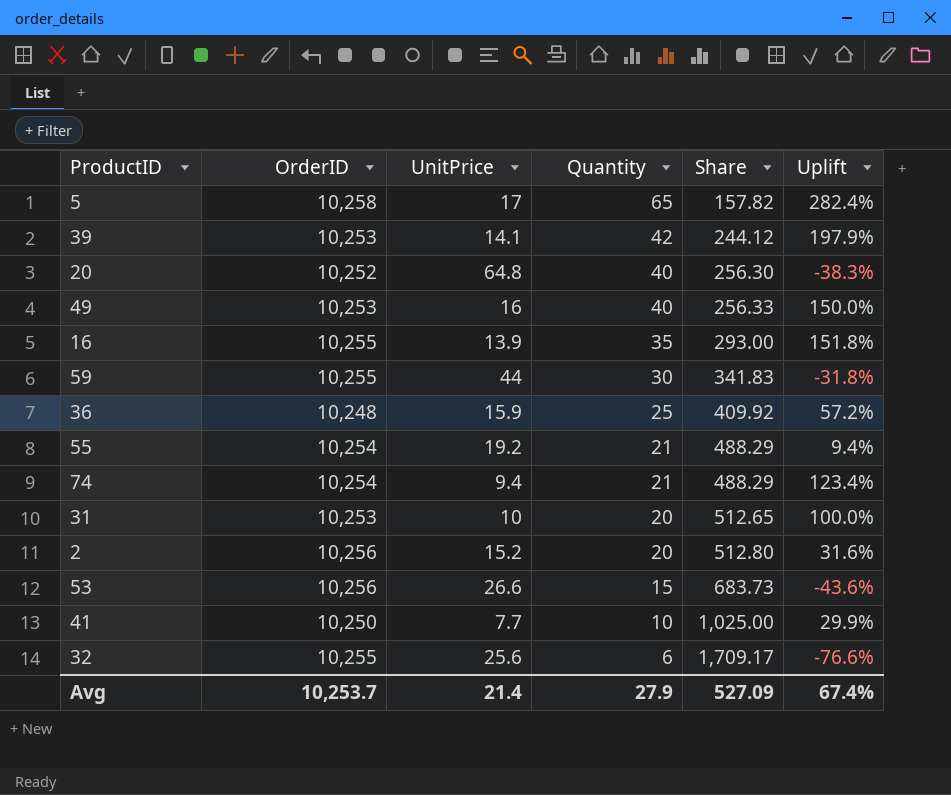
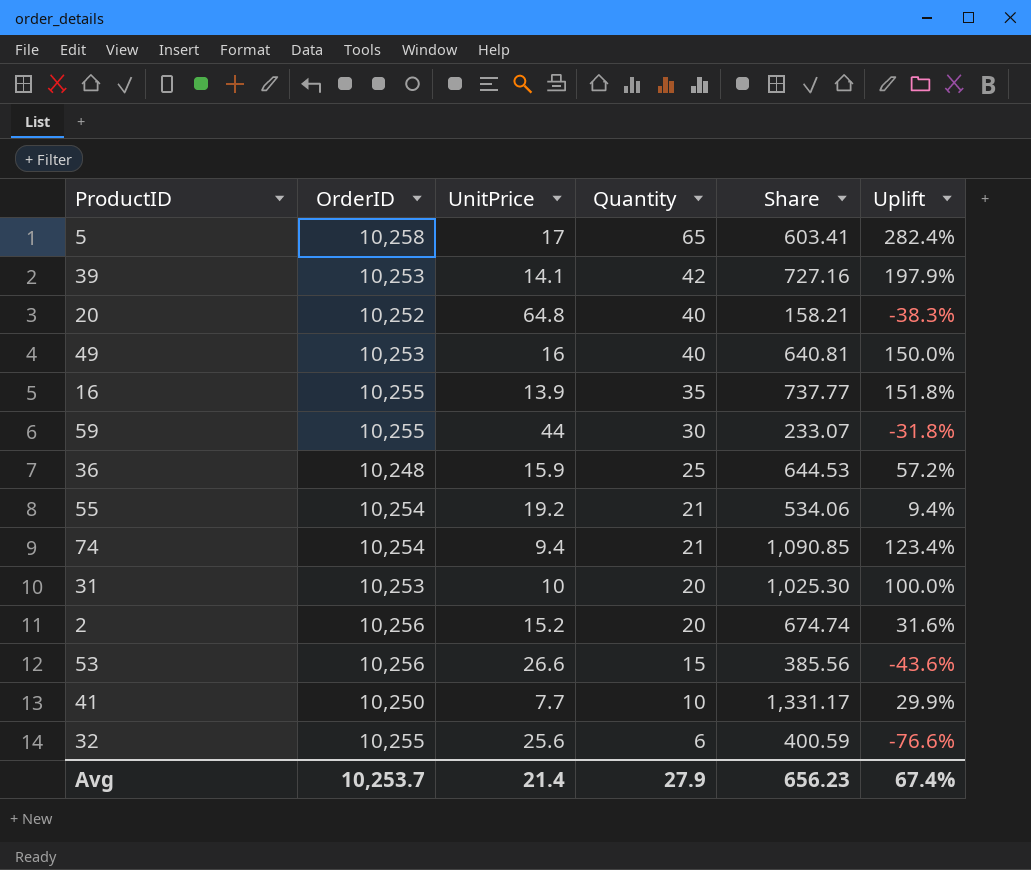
column Share | formula: [OrderID] / [Quantity] -> [OrderID] / [UnitPrice]
Avg | Share: 527.09 -> 656.23

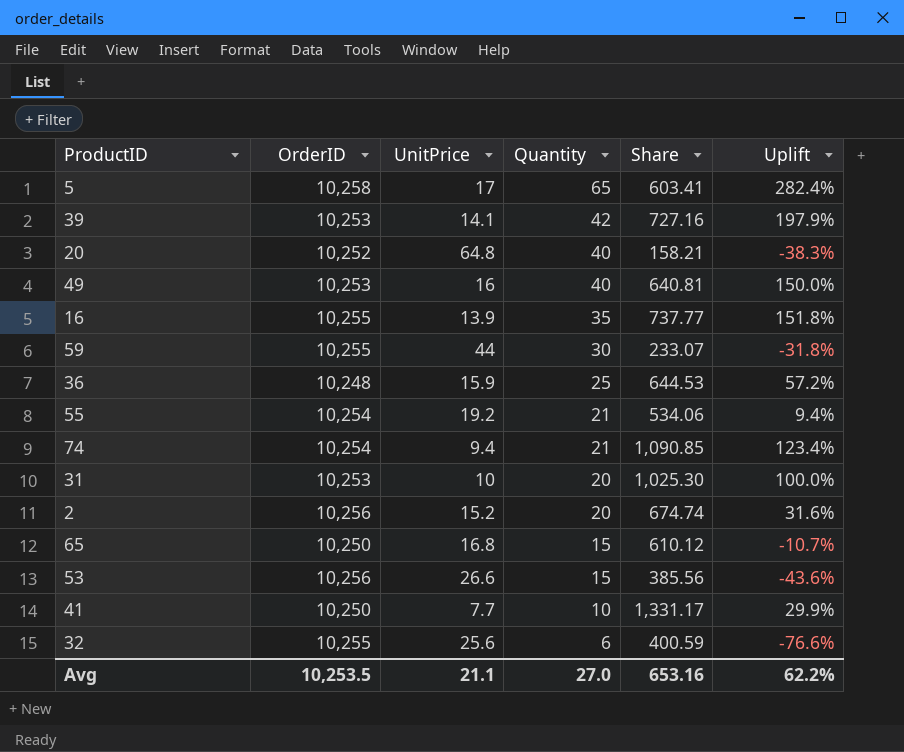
row 65: none -> 10,250 | 16.8 | 15 | 610.12 | -10.7%
Avg | OrderID: 10,253.7 -> 10,253.5
Avg | UnitPrice: 21.4 -> 21.1
Avg | Quantity: 27.9 -> 27.0
Avg | Share: 656.23 -> 653.16
Avg | Uplift: 67.4% -> 62.2%

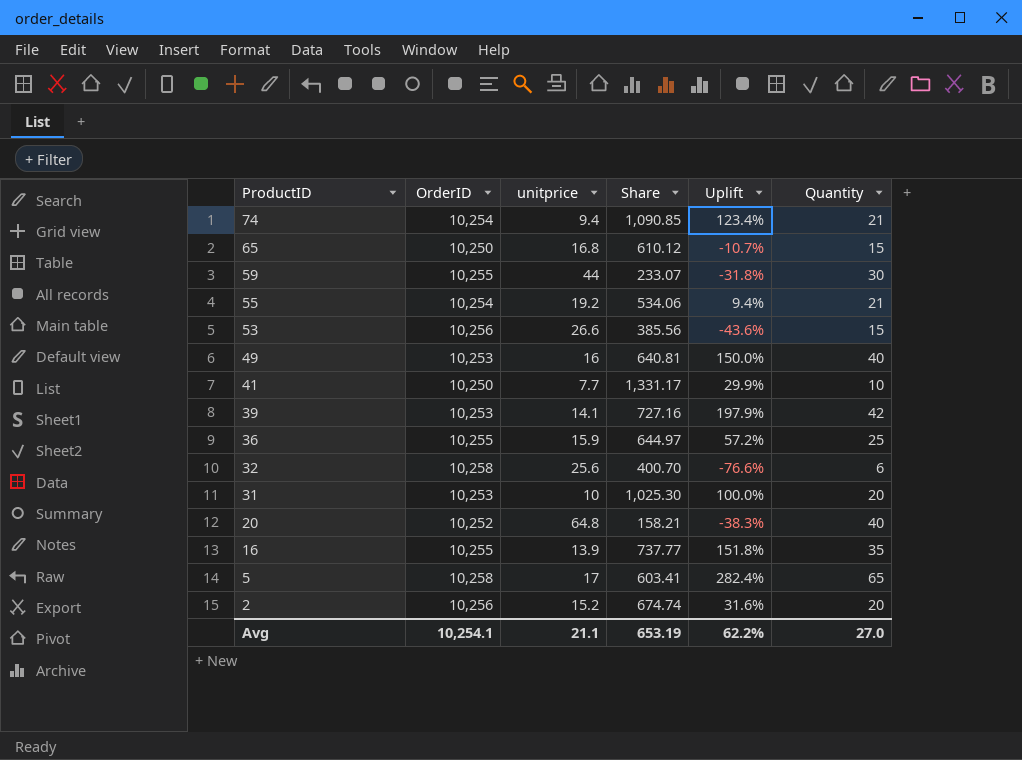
row order: Quantity descending -> ProductID descending
column name: UnitPrice -> unitprice
column Quantity | position: 4 -> 6
36 | OrderID: 10,248 -> 10,255
36 | Share: 644.53 -> 644.97
32 | OrderID: 10,255 -> 10,258
32 | Share: 400.59 -> 400.70
Avg | OrderID: 10,253.5 -> 10,254.1
Avg | Share: 653.16 -> 653.19

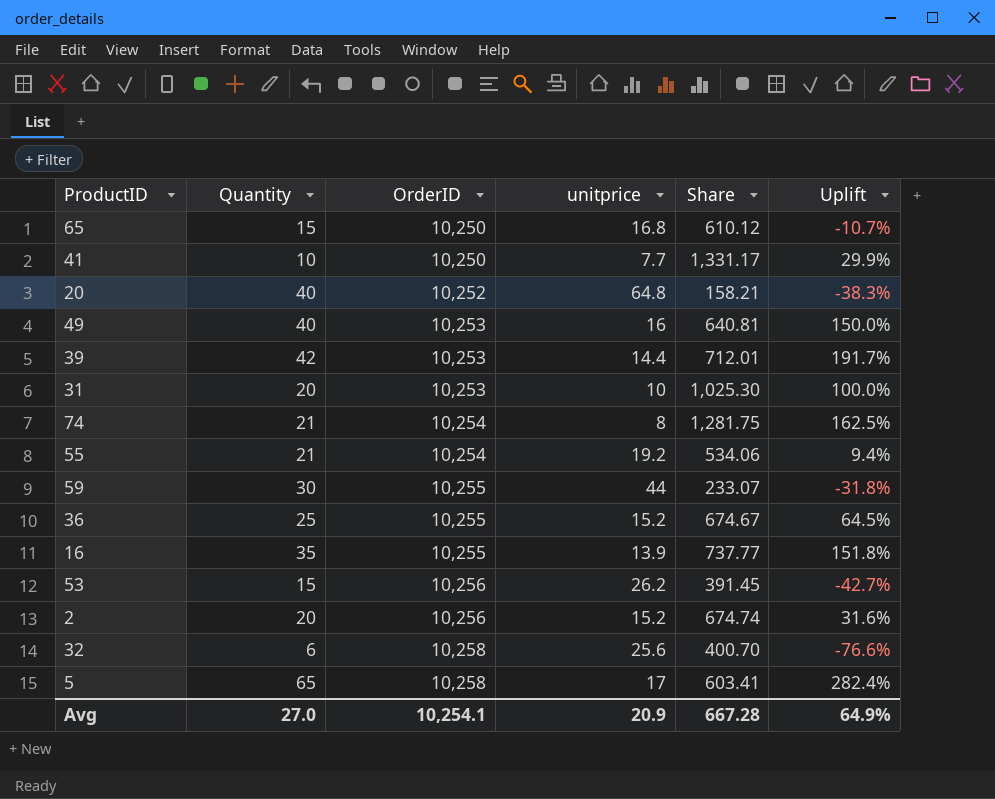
row order: ProductID descending -> OrderID ascending
column Quantity | position: 6 -> 2
39 | unitprice: 14.1 -> 14.4
39 | Share: 727.16 -> 712.01
39 | Uplift: 197.9% -> 191.7%
74 | unitprice: 9.4 -> 8
74 | Share: 1,090.85 -> 1,281.75
74 | Uplift: 123.4% -> 162.5%
36 | unitprice: 15.9 -> 15.2
36 | Share: 644.97 -> 674.67
36 | Uplift: 57.2% -> 64.5%
53 | unitprice: 26.6 -> 26.2
53 | Share: 385.56 -> 391.45
53 | Uplift: -43.6% -> -42.7%
Avg | unitprice: 21.1 -> 20.9
Avg | Share: 653.19 -> 667.28
Avg | Uplift: 62.2% -> 64.9%

